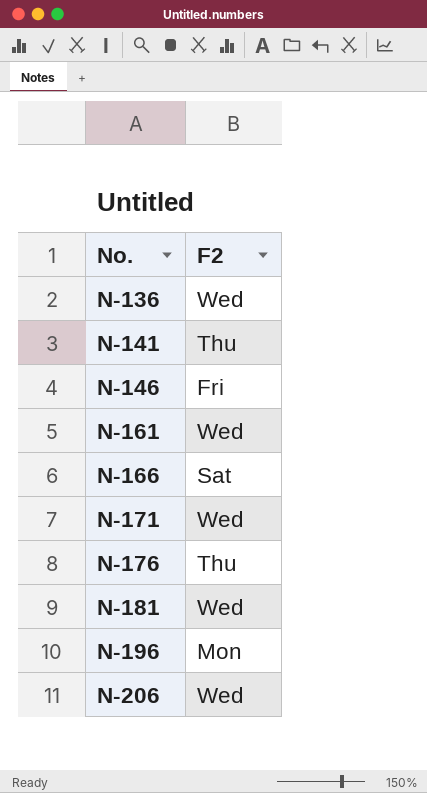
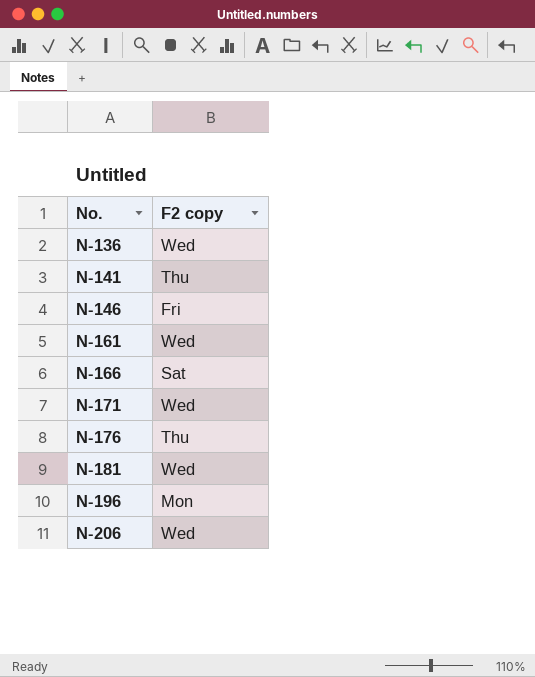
column name: F2 -> F2 copy

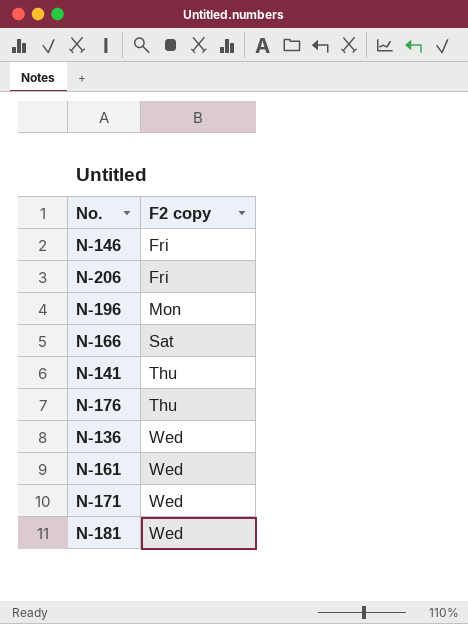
row order: No. ascending -> F2 copy ascending
N-206 | F2 copy: Wed -> Fri

